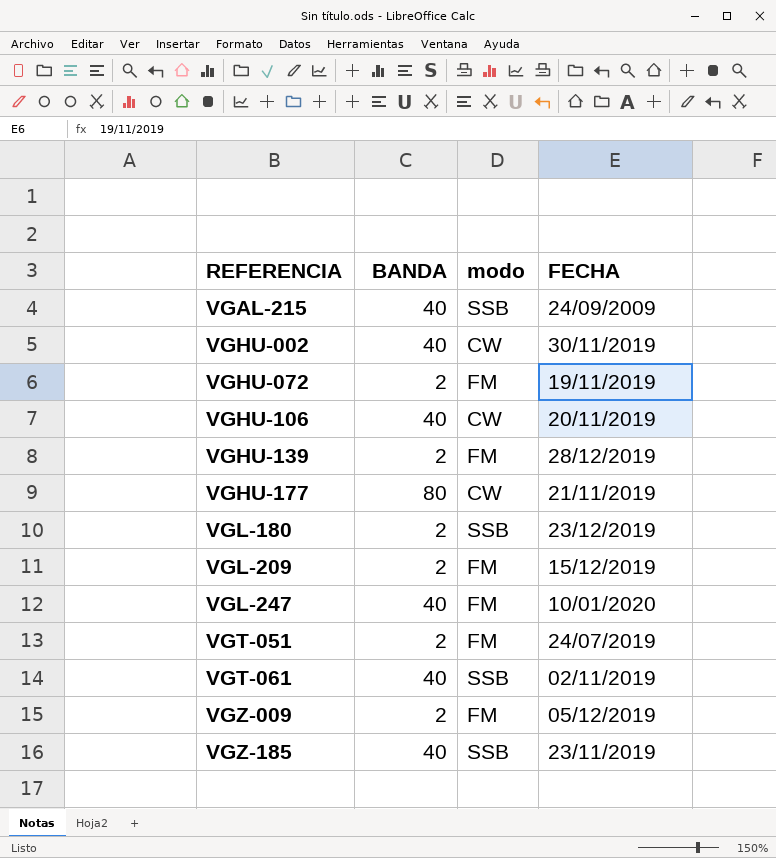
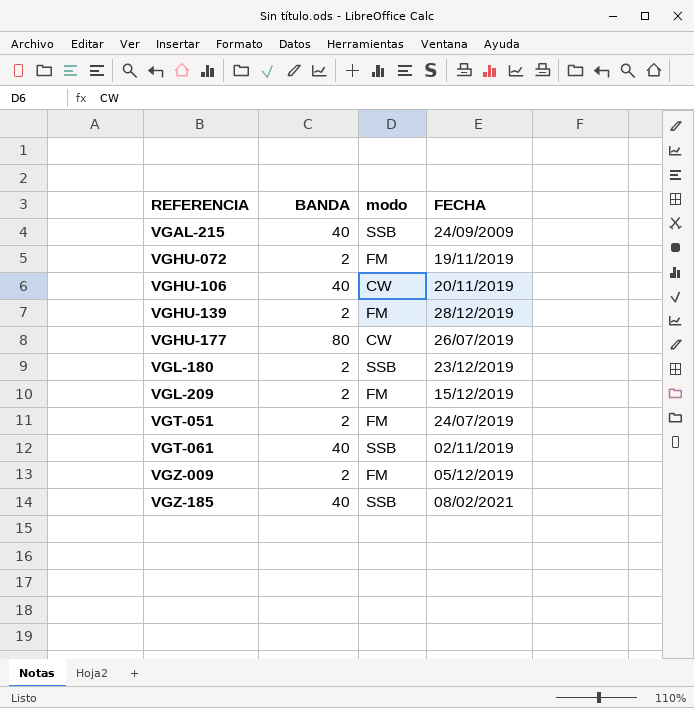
row VGHU-002: 40 | CW | 30/11/2019 -> none
row VGL-247: 40 | FM | 10/01/2020 -> none
VGHU-177 | FECHA: 21/11/2019 -> 26/07/2019
VGZ-185 | FECHA: 23/11/2019 -> 08/02/2021

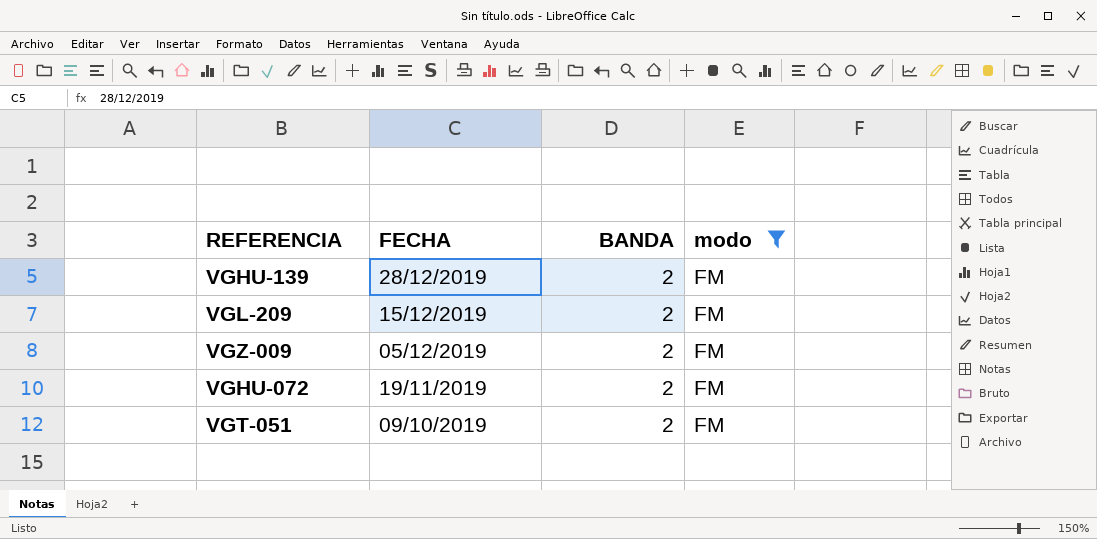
filter: none -> modo = FM
row order: REFERENCIA ascending -> FECHA descending
column FECHA | position: 4 -> 2
VGT-051 | FECHA: 24/07/2019 -> 09/10/2019

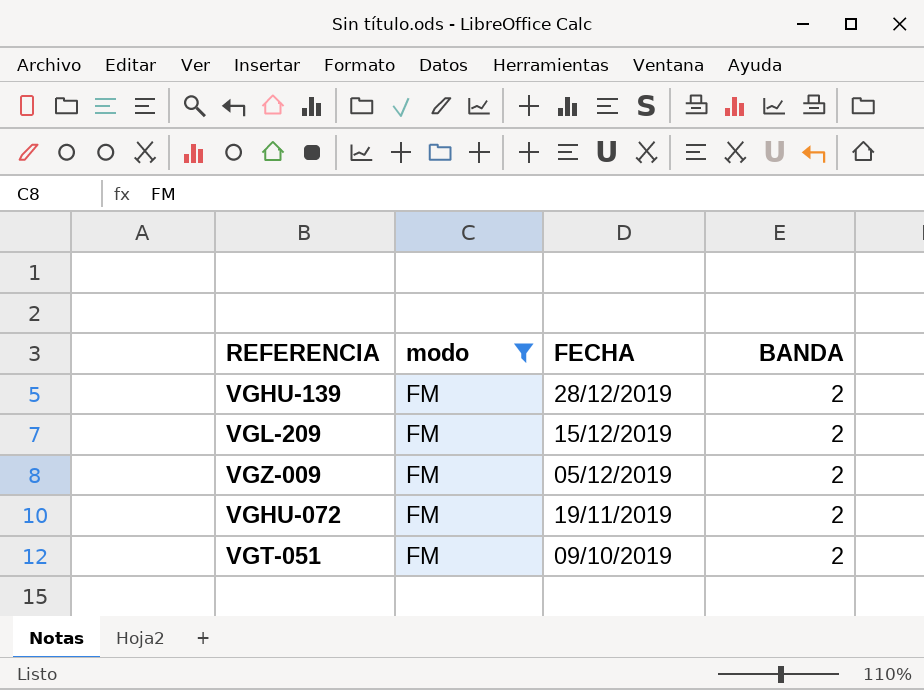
column modo | position: 4 -> 2

